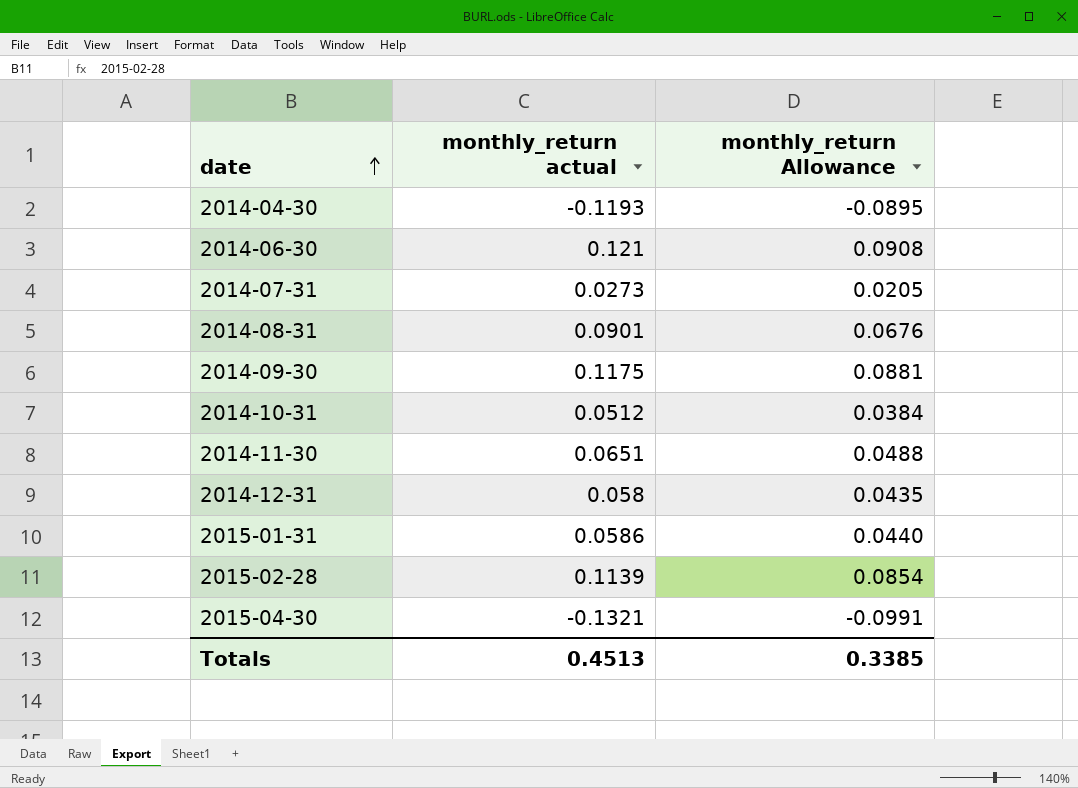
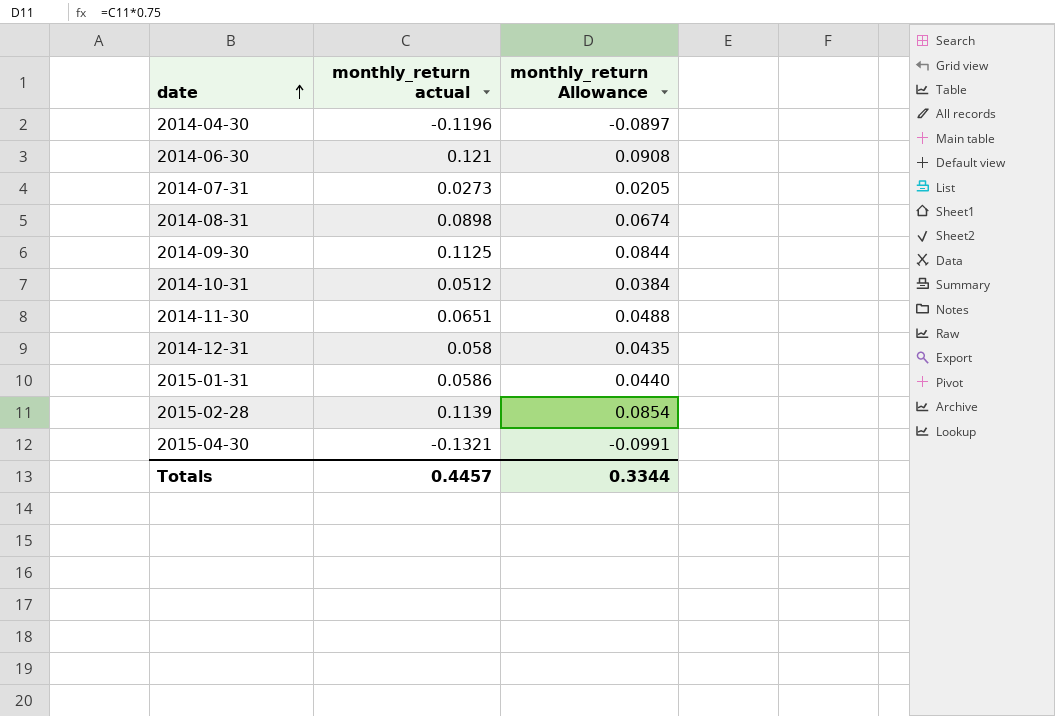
2014-04-30 | monthly_return actual: -0.1193 -> -0.1196
2014-04-30 | monthly_return Allowance: -0.0895 -> -0.0897
2014-08-31 | monthly_return actual: 0.0901 -> 0.0898
2014-08-31 | monthly_return Allowance: 0.0676 -> 0.0674
2014-09-30 | monthly_return actual: 0.1175 -> 0.1125
2014-09-30 | monthly_return Allowance: 0.0881 -> 0.0844
Totals | monthly_return actual: 0.4513 -> 0.4457
Totals | monthly_return Allowance: 0.3385 -> 0.3344

